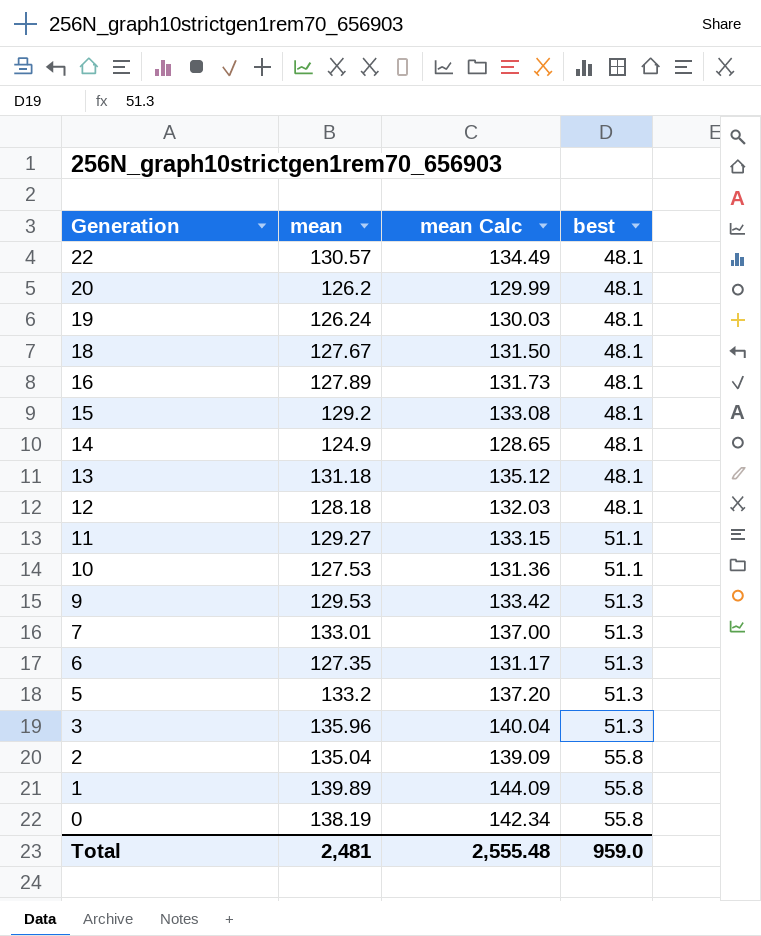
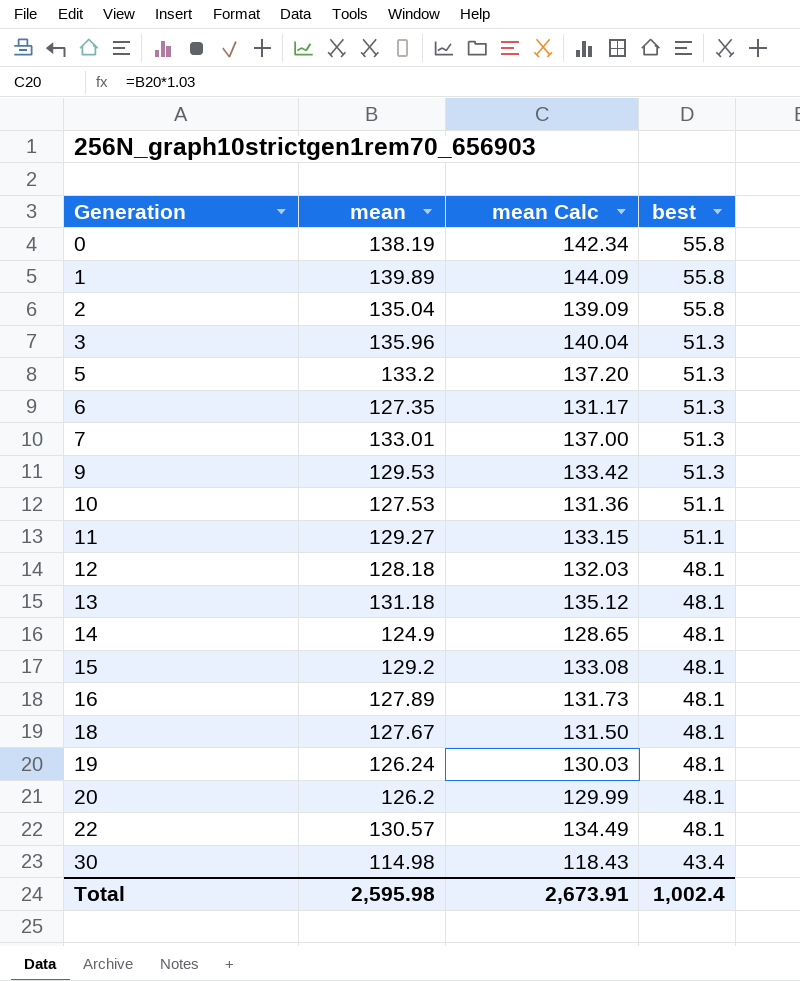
row order: Generation descending -> Generation ascending
row 30: none -> 114.98 | 118.43 | 43.4
Total | mean: 2,481 -> 2,595.98
Total | mean Calc: 2,555.48 -> 2,673.91
Total | best: 959.0 -> 1,002.4

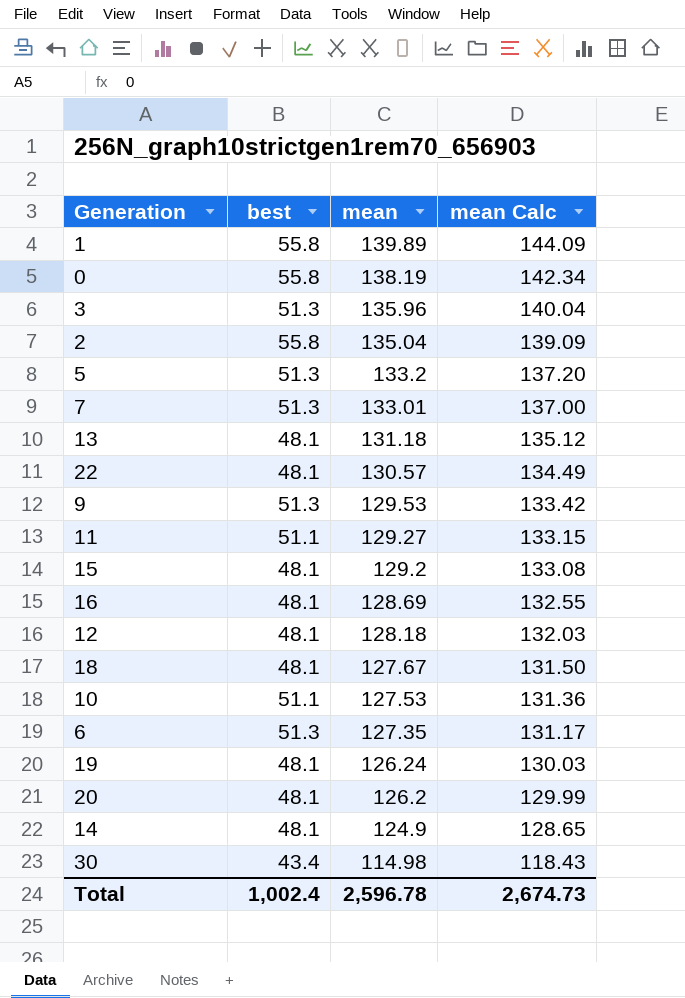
row order: Generation ascending -> mean descending
column best | position: 4 -> 2
16 | mean: 127.89 -> 128.69
16 | mean Calc: 131.73 -> 132.55
Total | mean: 2,595.98 -> 2,596.78
Total | mean Calc: 2,673.91 -> 2,674.73

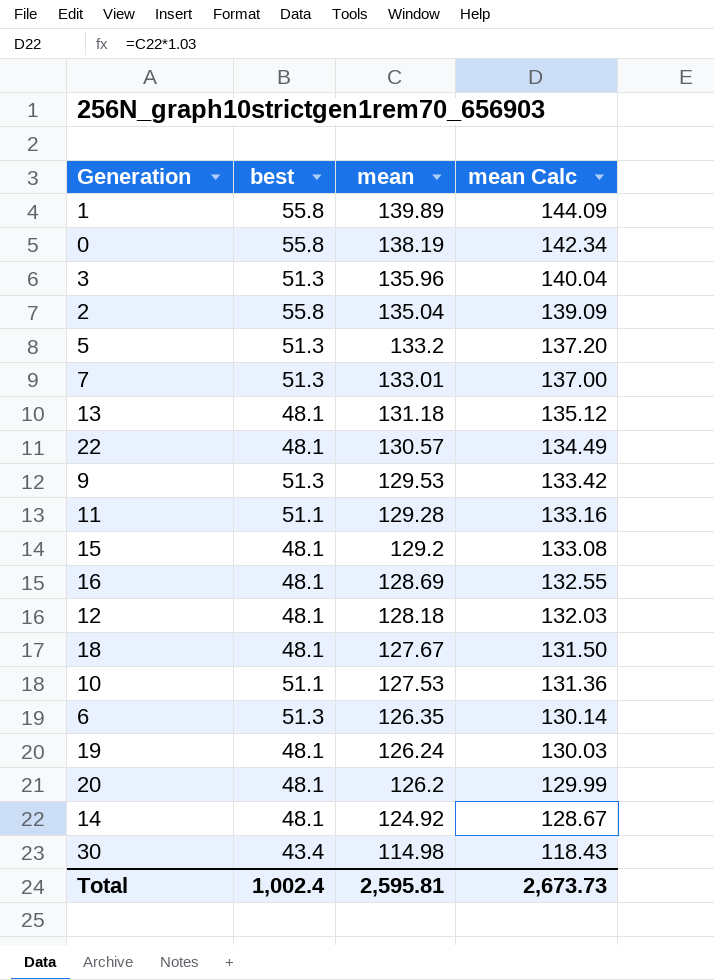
11 | mean: 129.27 -> 129.28
11 | mean Calc: 133.15 -> 133.16
6 | mean: 127.35 -> 126.35
6 | mean Calc: 131.17 -> 130.14
14 | mean: 124.9 -> 124.92
14 | mean Calc: 128.65 -> 128.67
Total | mean: 2,596.78 -> 2,595.81
Total | mean Calc: 2,674.73 -> 2,673.73

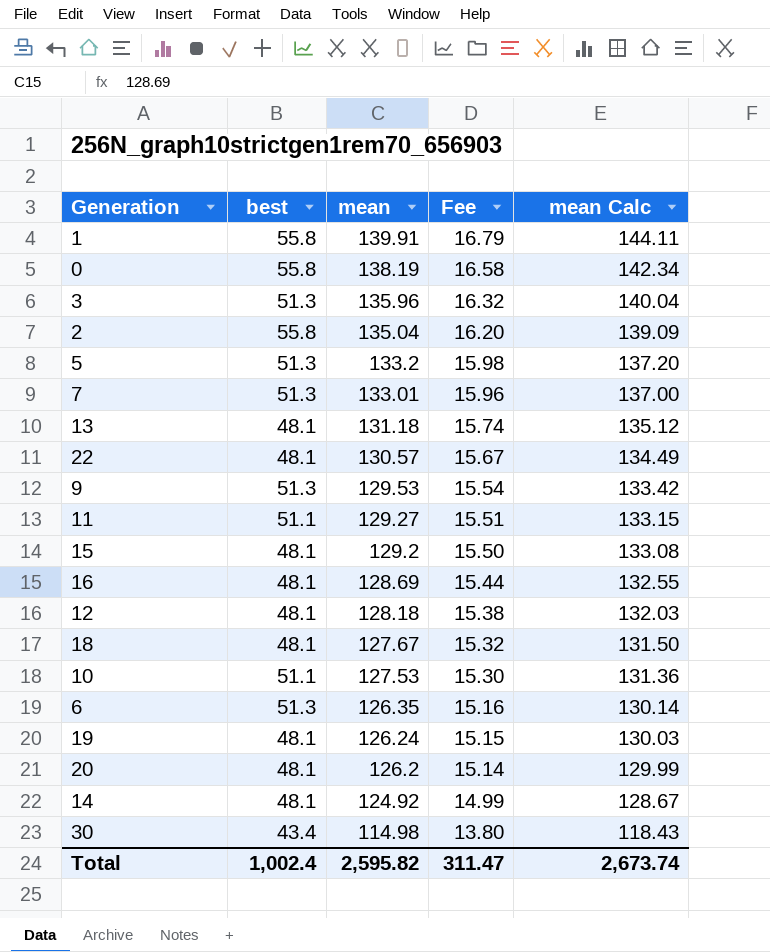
column Fee | formula: none -> [mean] * 0.12
1 | mean: 139.89 -> 139.91
1 | mean Calc: 144.09 -> 144.11
11 | mean: 129.28 -> 129.27
11 | mean Calc: 133.16 -> 133.15
Total | mean: 2,595.81 -> 2,595.82
Total | mean Calc: 2,673.73 -> 2,673.74

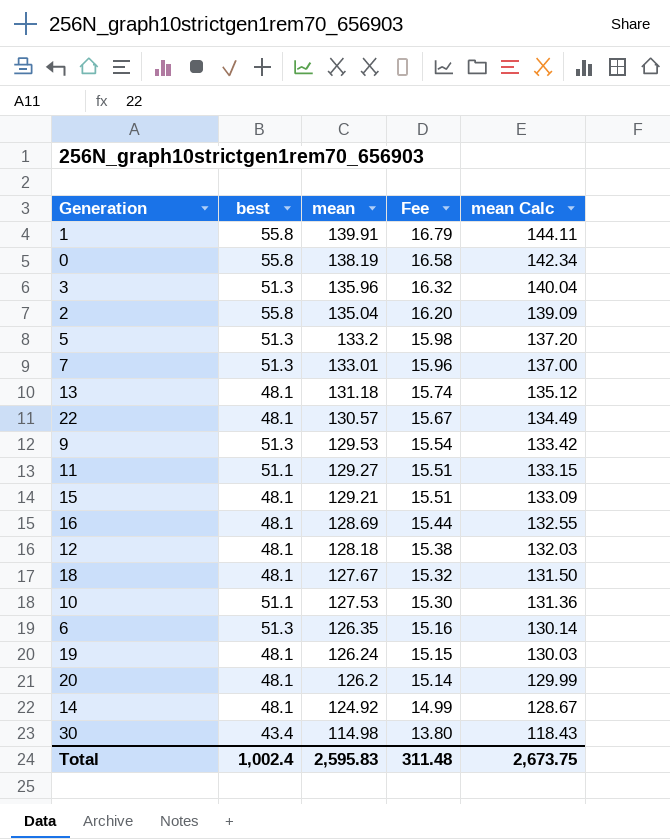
15 | mean: 129.2 -> 129.21
15 | Fee: 15.50 -> 15.51
15 | mean Calc: 133.08 -> 133.09
Total | mean: 2,595.82 -> 2,595.83
Total | Fee: 311.47 -> 311.48
Total | mean Calc: 2,673.74 -> 2,673.75

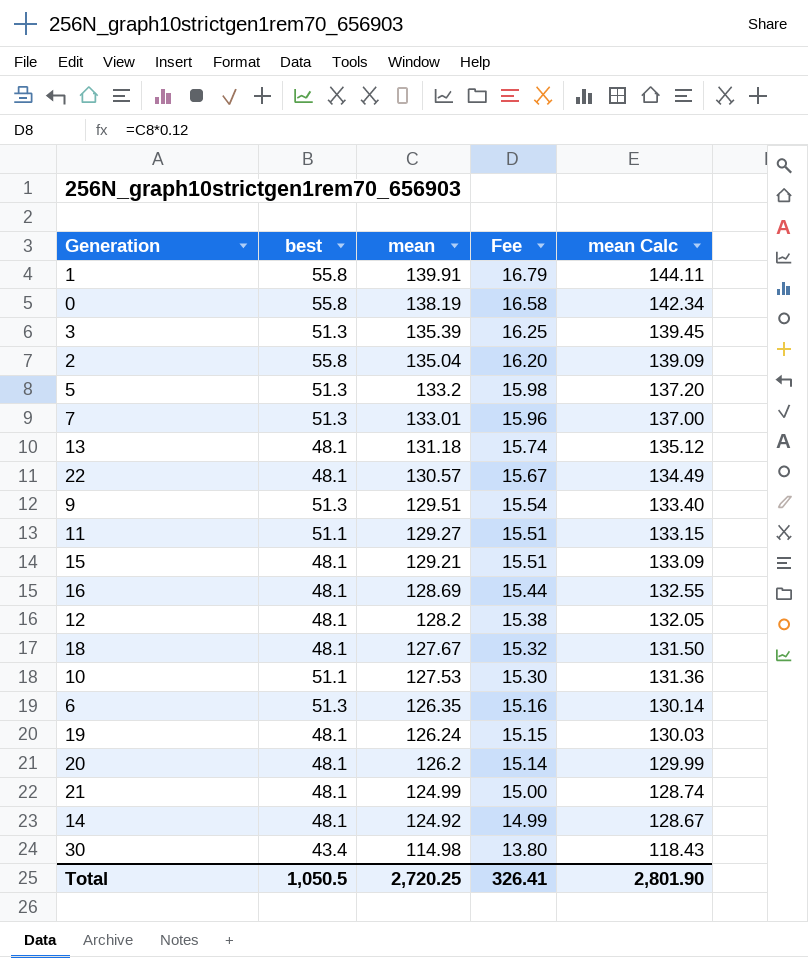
3 | mean: 135.96 -> 135.39
3 | Fee: 16.32 -> 16.25
3 | mean Calc: 140.04 -> 139.45
9 | mean: 129.53 -> 129.51
9 | mean Calc: 133.42 -> 133.40
12 | mean: 128.18 -> 128.2
12 | mean Calc: 132.03 -> 132.05
row 21: none -> 48.1 | 124.99 | 15.00 | 128.74
Total | best: 1,002.4 -> 1,050.5
Total | mean: 2,595.83 -> 2,720.25
Total | Fee: 311.48 -> 326.41
Total | mean Calc: 2,673.75 -> 2,801.90

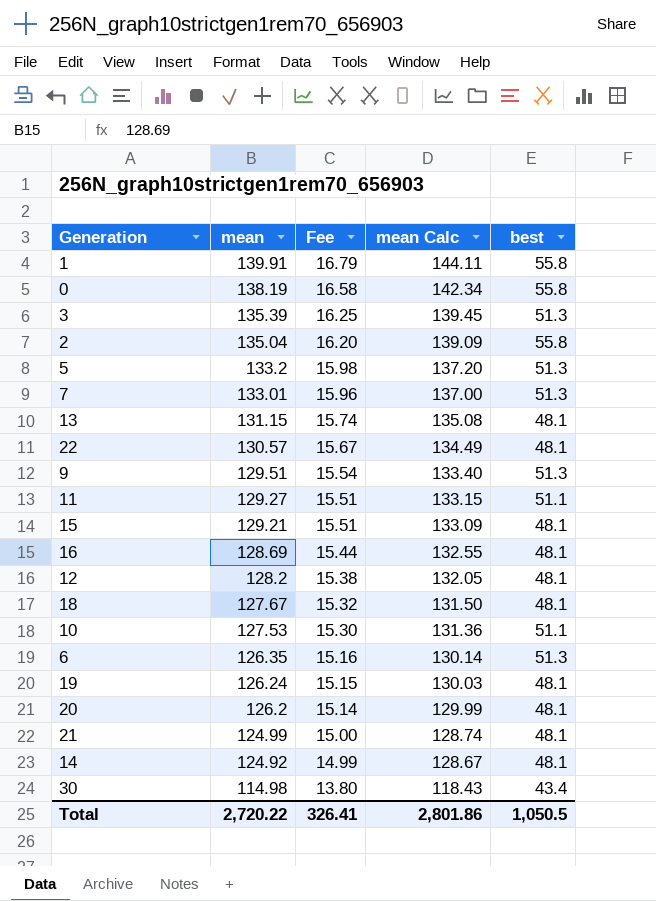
column best | position: 2 -> 5
13 | mean: 131.18 -> 131.15
13 | mean Calc: 135.12 -> 135.08
Total | mean: 2,720.25 -> 2,720.22
Total | mean Calc: 2,801.90 -> 2,801.86

